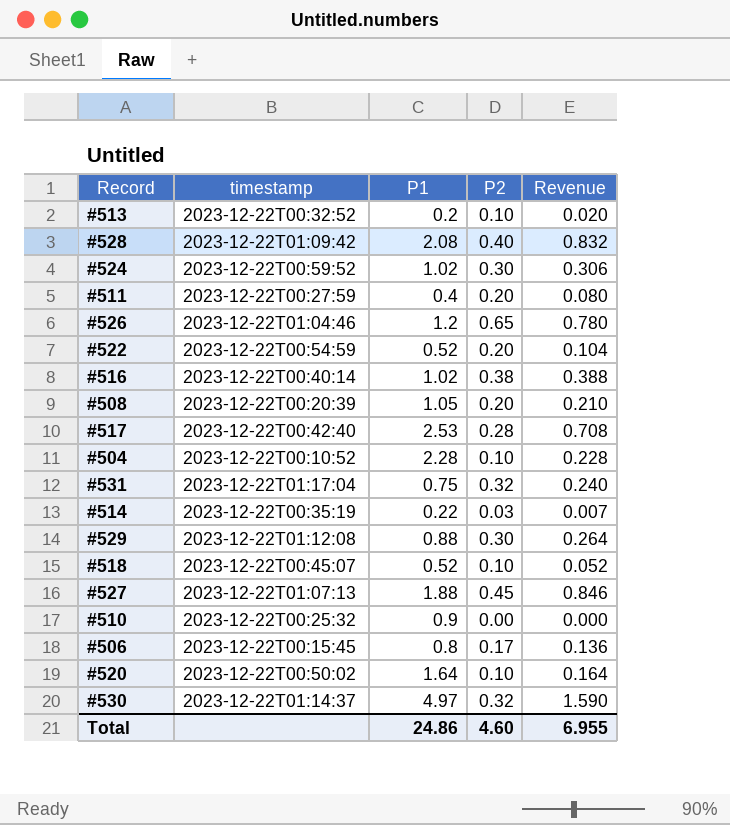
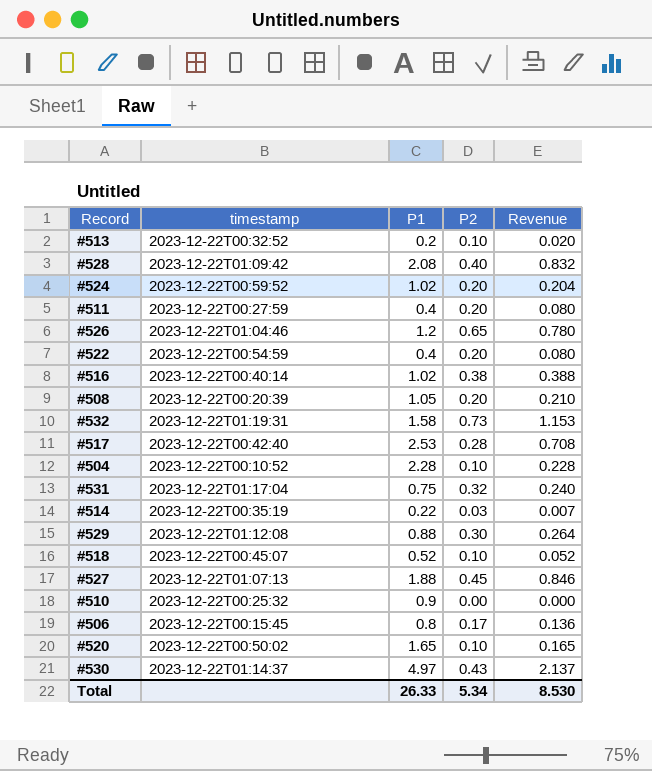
#524 | P2: 0.30 -> 0.20
#524 | Revenue: 0.306 -> 0.204
#522 | P1: 0.52 -> 0.4
#522 | Revenue: 0.104 -> 0.080
row #532: none -> 2023-12-22T01:19:31 | 1.58 | 0.73 | 1.153
#520 | P1: 1.64 -> 1.65
#520 | Revenue: 0.164 -> 0.165
#530 | P2: 0.32 -> 0.43
#530 | Revenue: 1.590 -> 2.137
Total | P1: 24.86 -> 26.33
Total | P2: 4.60 -> 5.34
Total | Revenue: 6.955 -> 8.530

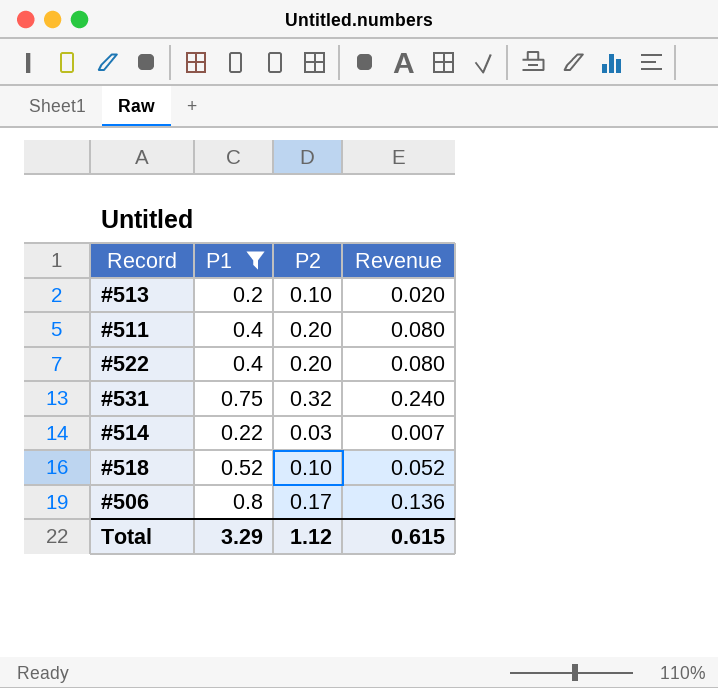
filter: none -> P1 <= 0.8
column timestamp | position: 2 -> none
Total | P1: 26.33 -> 3.29
Total | P2: 5.34 -> 1.12
Total | Revenue: 8.530 -> 0.615

